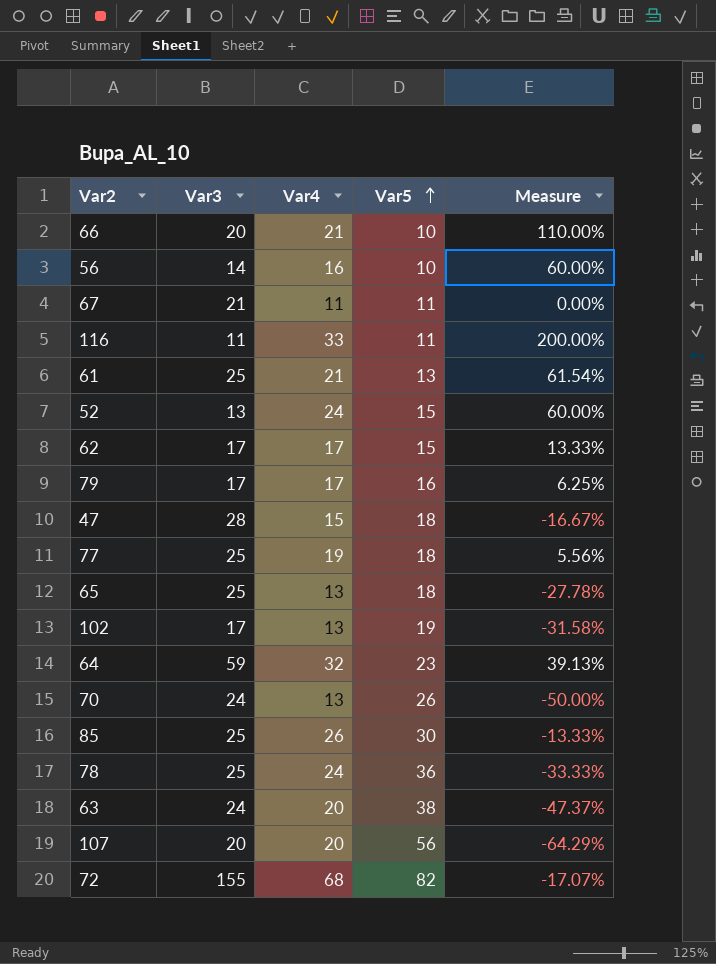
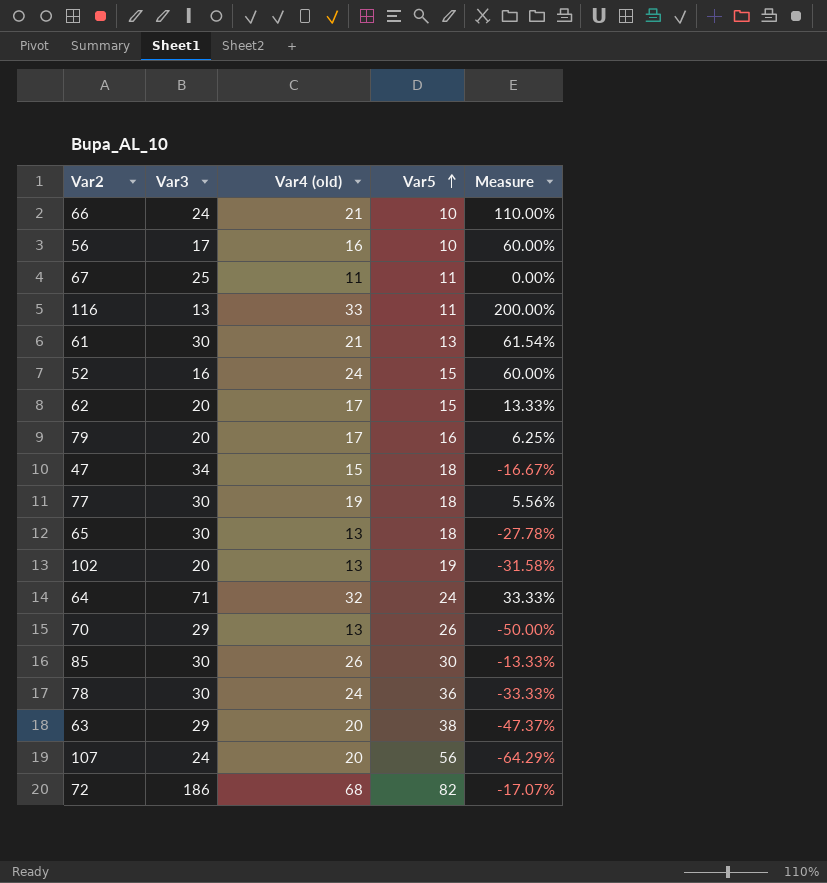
column name: Var4 -> Var4 (old)
66 | Var3: 20 -> 24
56 | Var3: 14 -> 17
67 | Var3: 21 -> 25
116 | Var3: 11 -> 13
61 | Var3: 25 -> 30
52 | Var3: 13 -> 16
62 | Var3: 17 -> 20
79 | Var3: 17 -> 20
47 | Var3: 28 -> 34
77 | Var3: 25 -> 30
65 | Var3: 25 -> 30
102 | Var3: 17 -> 20
64 | Var3: 59 -> 71
64 | Var5: 23 -> 24
64 | Measure: 39.13% -> 33.33%
70 | Var3: 24 -> 29
85 | Var3: 25 -> 30
78 | Var3: 25 -> 30
63 | Var3: 24 -> 29
107 | Var3: 20 -> 24
72 | Var3: 155 -> 186

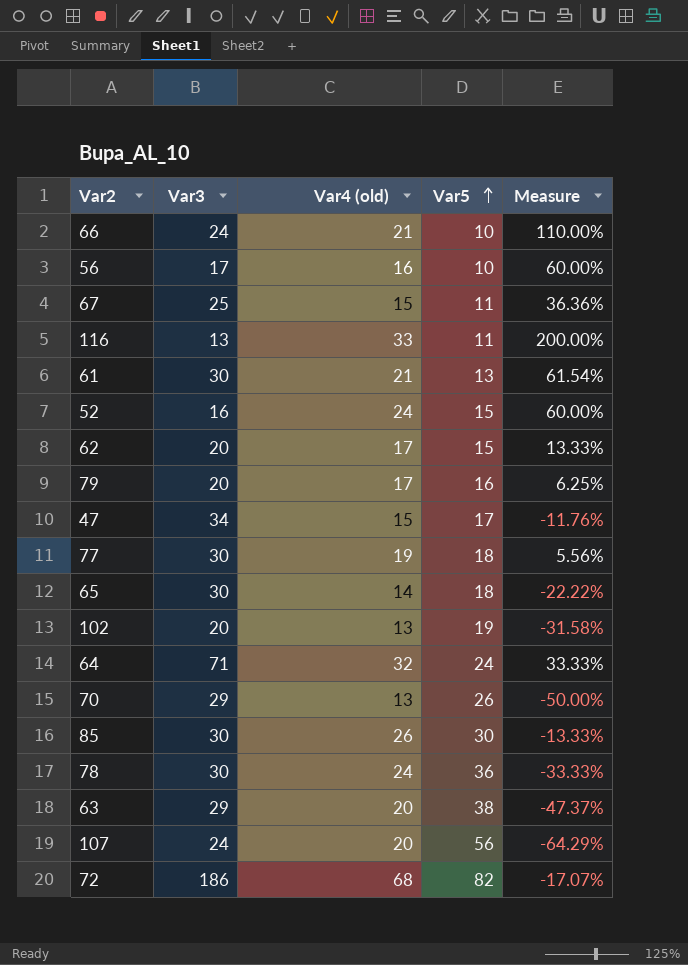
67 | Var4 (old): 11 -> 15
67 | Measure: 0.00% -> 36.36%
47 | Var5: 18 -> 17
47 | Measure: -16.67% -> -11.76%
65 | Var4 (old): 13 -> 14
65 | Measure: -27.78% -> -22.22%

